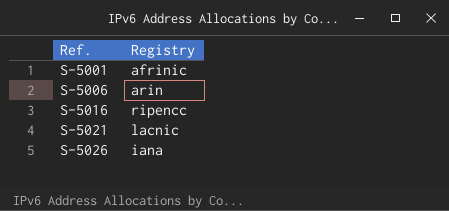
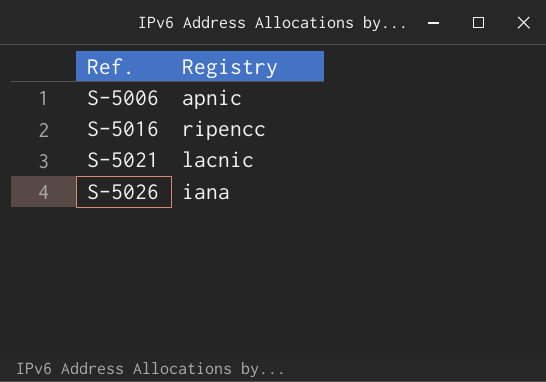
row S-5001: afrinic -> none
S-5006 | Registry: arin -> apnic

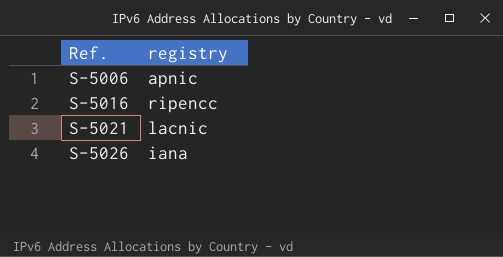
column name: Registry -> registry

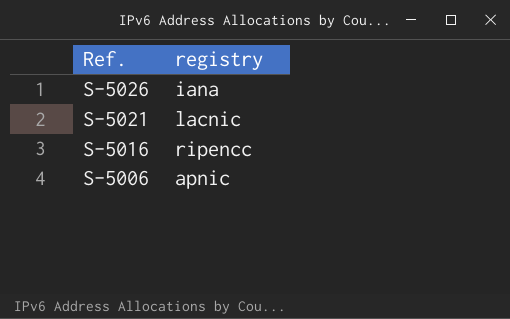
row order: Ref. ascending -> Ref. descending

